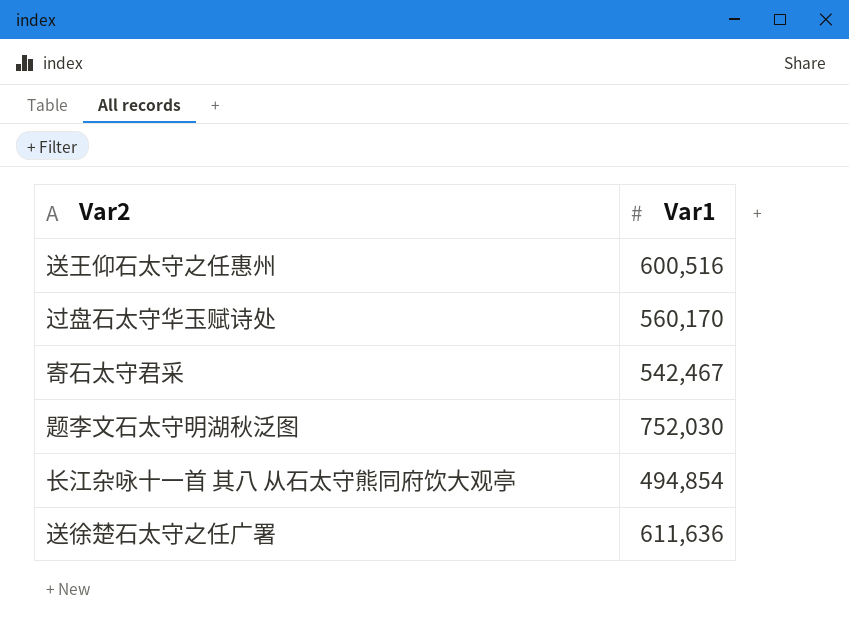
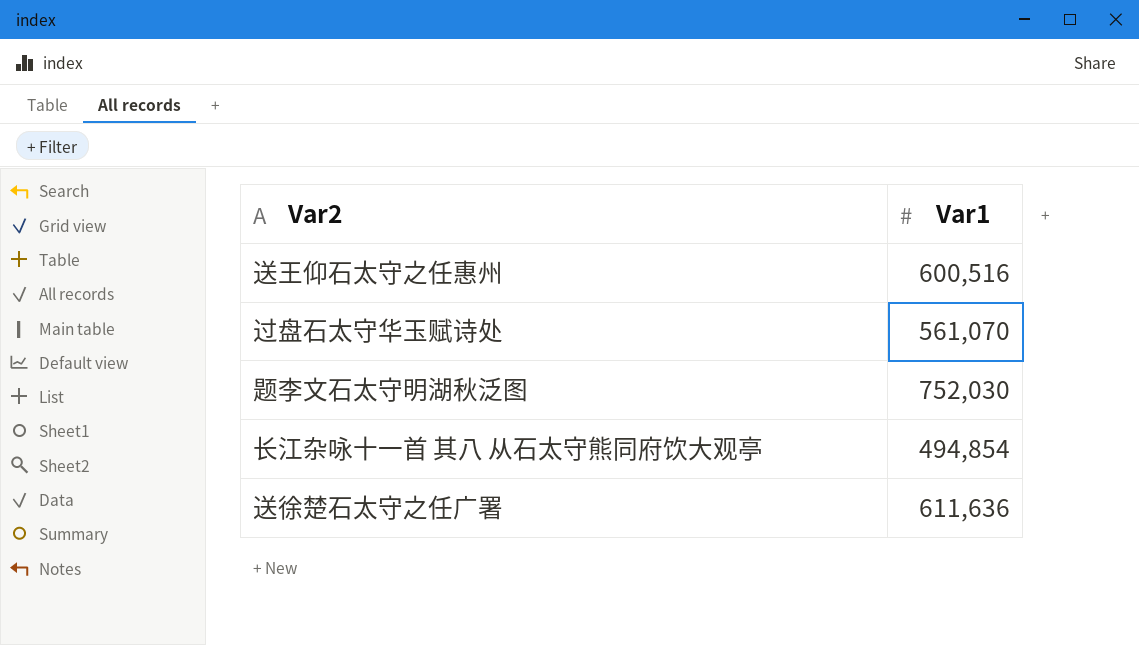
row 寄石太守君采: 542,467 -> none
过盘石太守华玉赋诗处 | Var1: 560,170 -> 561,070

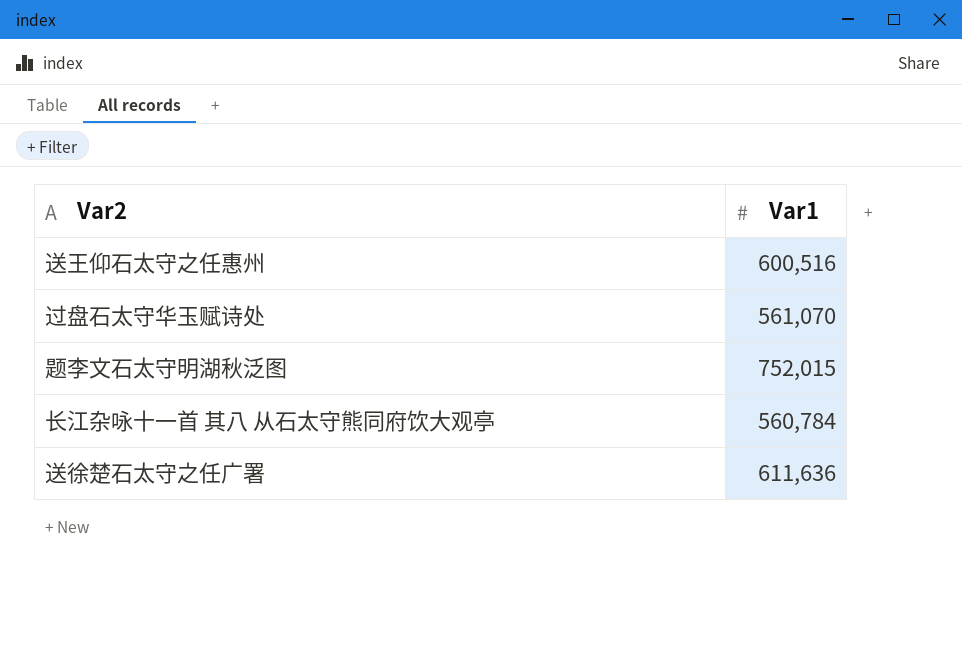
题李文石太守明湖秋泛图 | Var1: 752,030 -> 752,015
长江杂咏十一首 其八 从石太守熊同府饮大观亭 | Var1: 494,854 -> 560,784

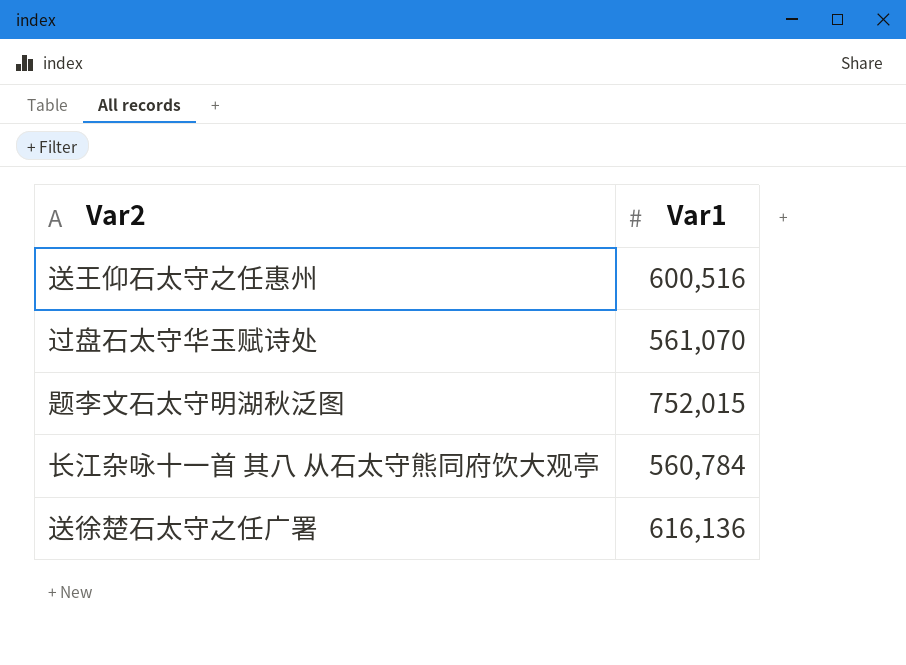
送徐楚石太守之任广署 | Var1: 611,636 -> 616,136

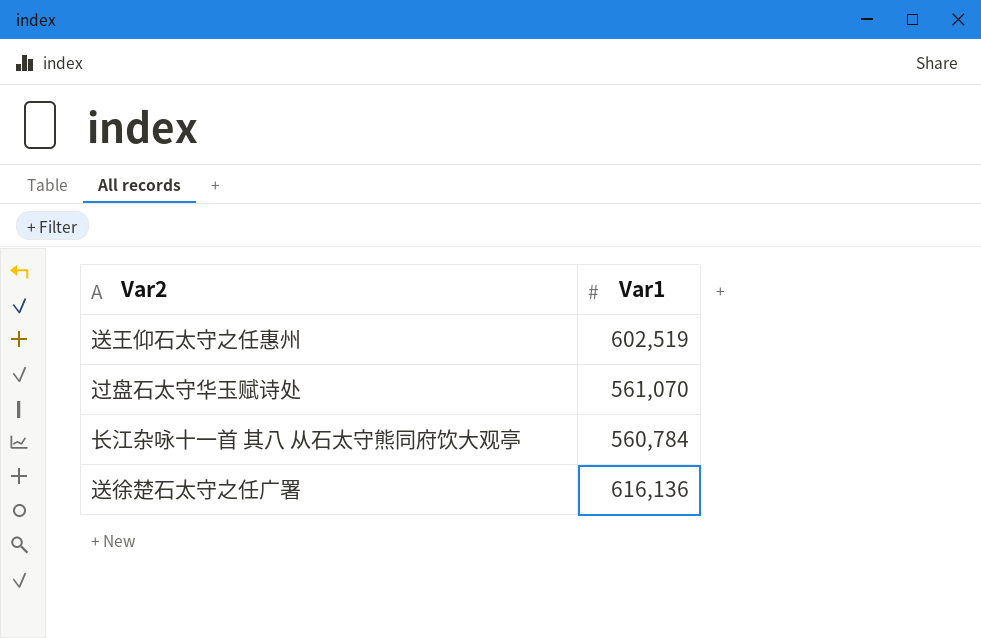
row 题李文石太守明湖秋泛图: 752,015 -> none
送王仰石太守之任惠州 | Var1: 600,516 -> 602,519

